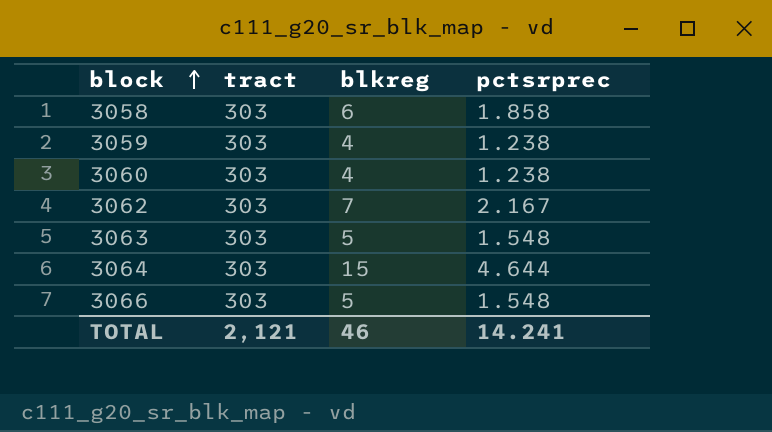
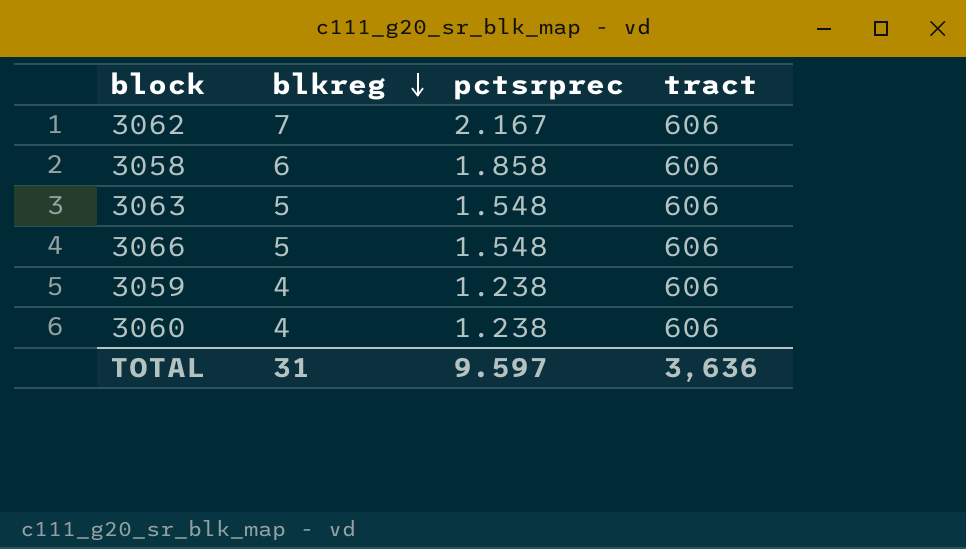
row order: block ascending -> blkreg descending
column tract | position: 2 -> 4
row 3064: 303 | 15 | 4.644 -> none
3062 | tract: 303 -> 606
3058 | tract: 303 -> 606
3063 | tract: 303 -> 606
3066 | tract: 303 -> 606
3059 | tract: 303 -> 606
3060 | tract: 303 -> 606
TOTAL | blkreg: 46 -> 31
TOTAL | pctsrprec: 14.241 -> 9.597
TOTAL | tract: 2,121 -> 3,636

